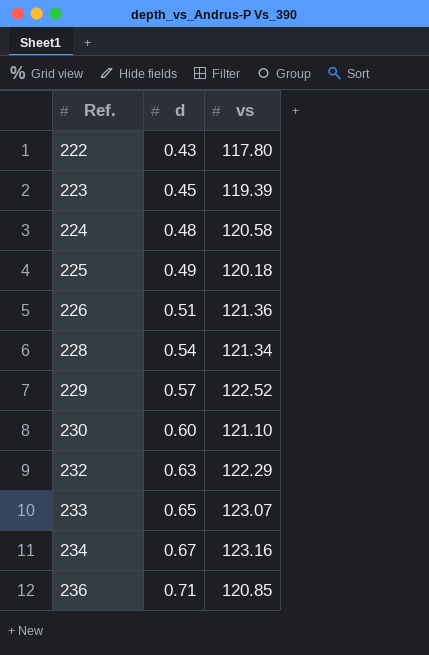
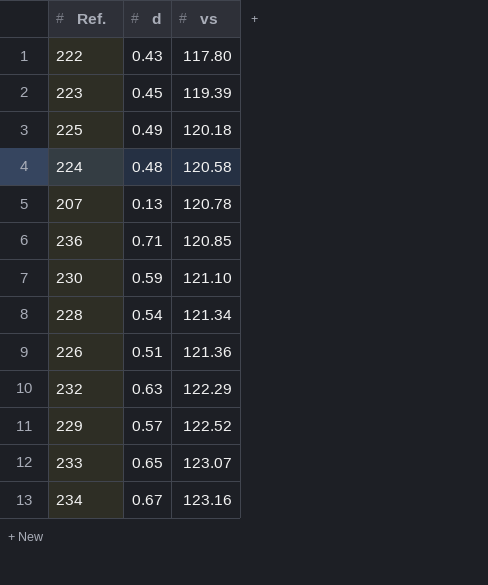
row order: Ref. ascending -> vs ascending
row 207: none -> 0.13 | 120.78
230 | d: 0.60 -> 0.59

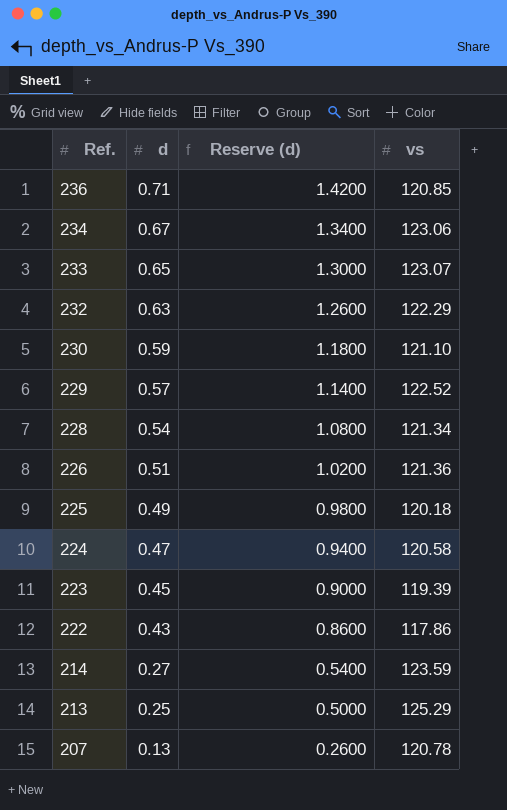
row order: vs ascending -> Ref. descending
column Reserve (d) | formula: none -> [d] * 2
234 | vs: 123.16 -> 123.06
224 | d: 0.48 -> 0.47
222 | vs: 117.80 -> 117.86
row 214: none -> 0.27 | 0.5400 | 123.59
row 213: none -> 0.25 | 0.5000 | 125.29

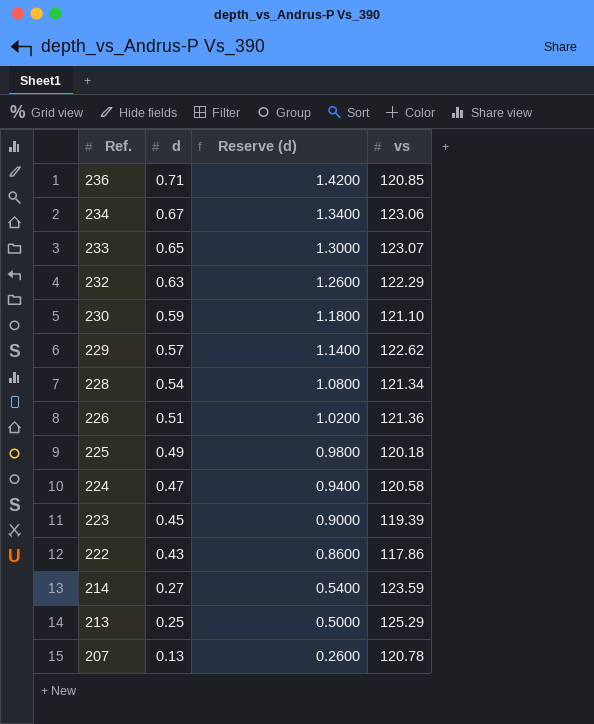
229 | vs: 122.52 -> 122.62

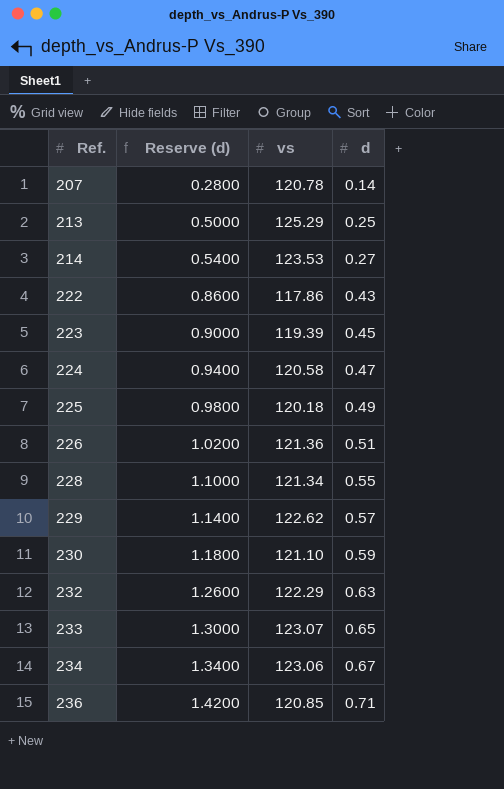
row order: Ref. descending -> Ref. ascending
column d | position: 2 -> 4
207 | Reserve (d): 0.2600 -> 0.2800
207 | d: 0.13 -> 0.14
214 | vs: 123.59 -> 123.53
228 | Reserve (d): 1.0800 -> 1.1000
228 | d: 0.54 -> 0.55

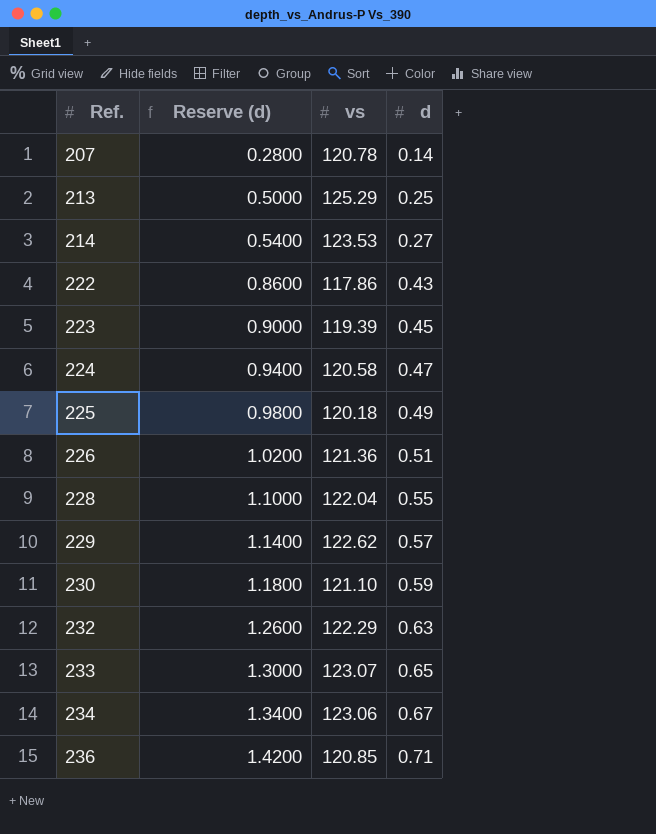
228 | vs: 121.34 -> 122.04

